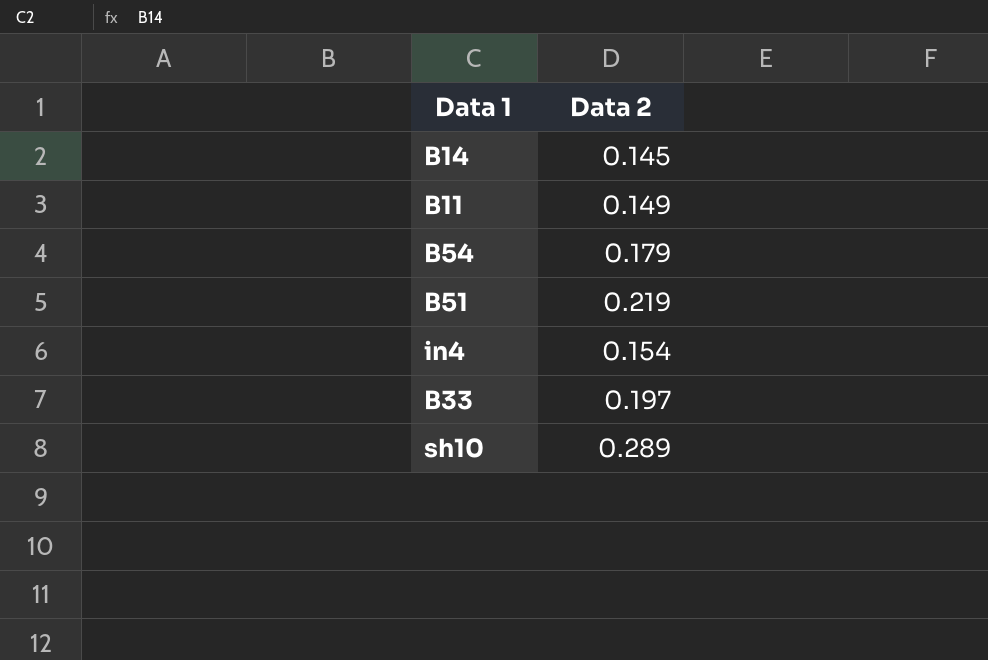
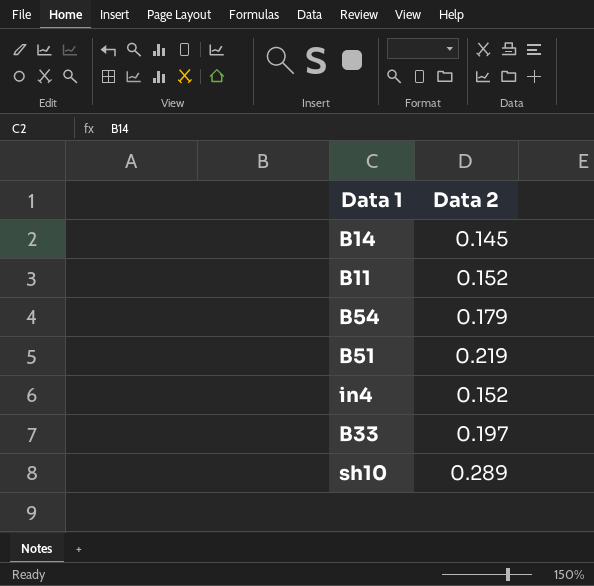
B11 | Data 2: 0.149 -> 0.152
in4 | Data 2: 0.154 -> 0.152

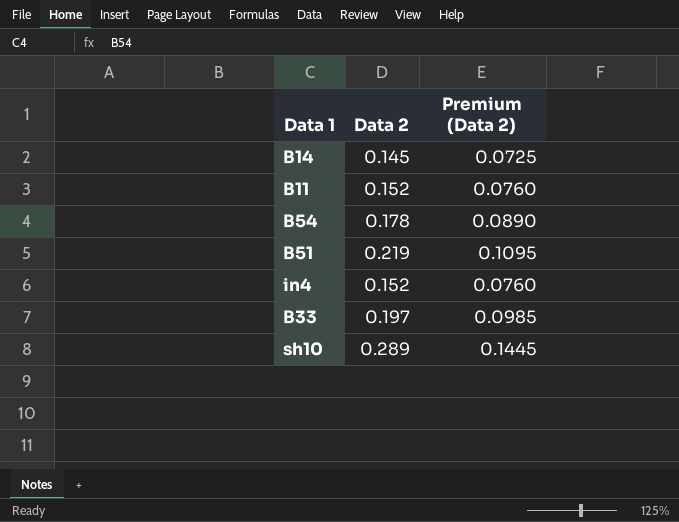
column Premium (Data 2) | formula: none -> [Data 2] * 0.5
B54 | Data 2: 0.179 -> 0.178

